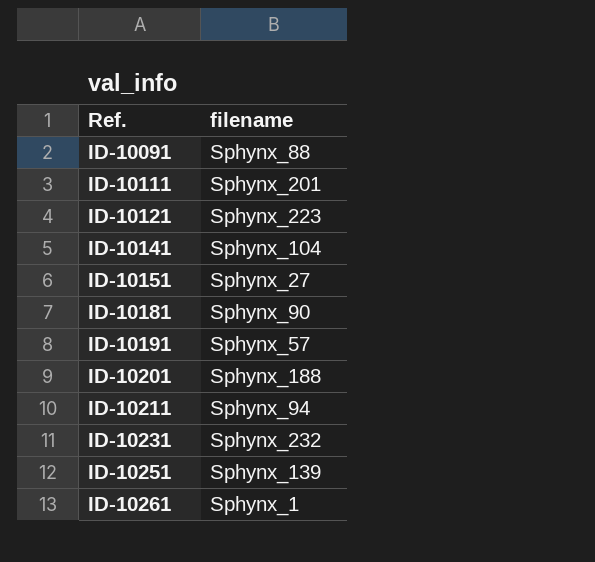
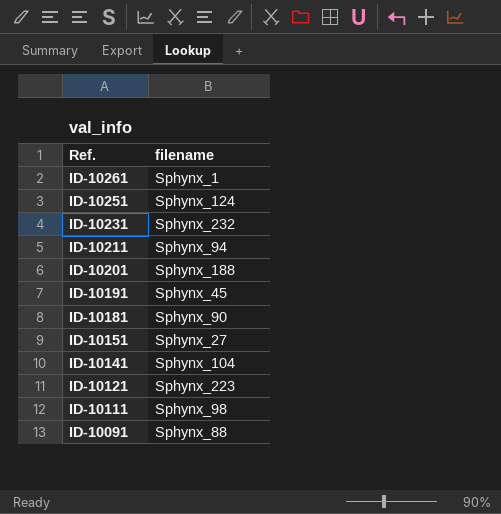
row order: Ref. ascending -> Ref. descending
ID-10251 | filename: Sphynx_139 -> Sphynx_124
ID-10191 | filename: Sphynx_57 -> Sphynx_45
ID-10111 | filename: Sphynx_201 -> Sphynx_98

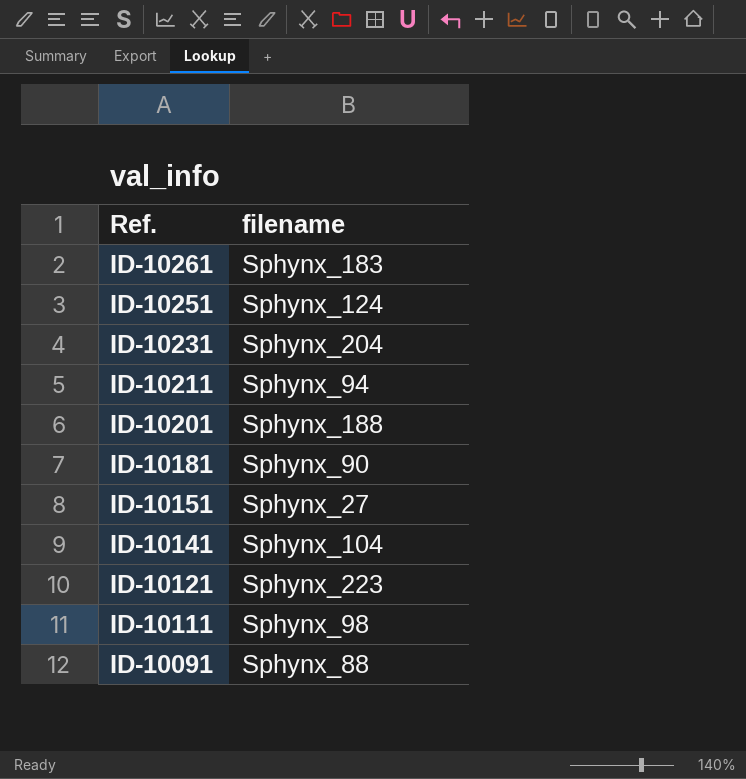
row ID-10191: Sphynx_45 -> none
ID-10261 | filename: Sphynx_1 -> Sphynx_183
ID-10231 | filename: Sphynx_232 -> Sphynx_204

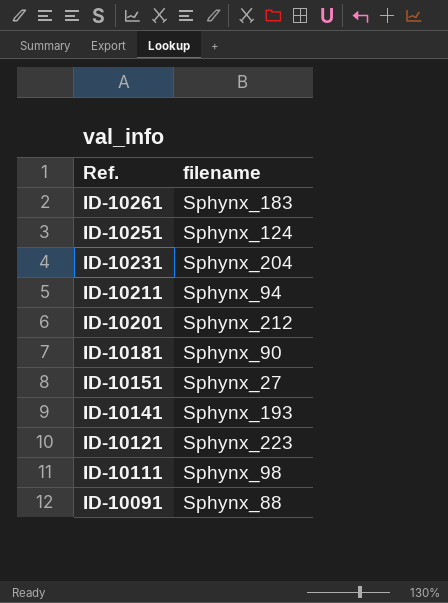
ID-10201 | filename: Sphynx_188 -> Sphynx_212
ID-10141 | filename: Sphynx_104 -> Sphynx_193

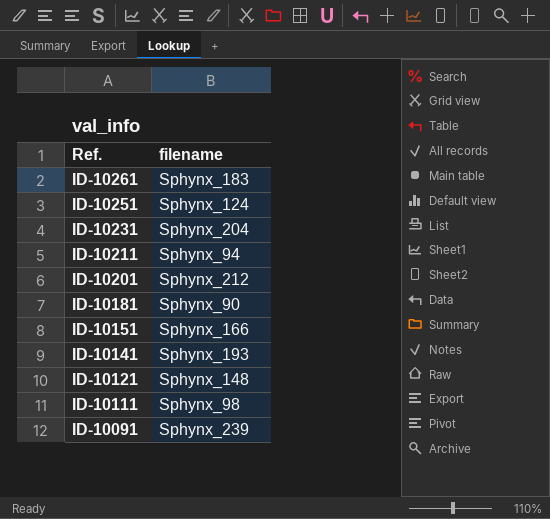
ID-10151 | filename: Sphynx_27 -> Sphynx_166
ID-10121 | filename: Sphynx_223 -> Sphynx_148
ID-10091 | filename: Sphynx_88 -> Sphynx_239

